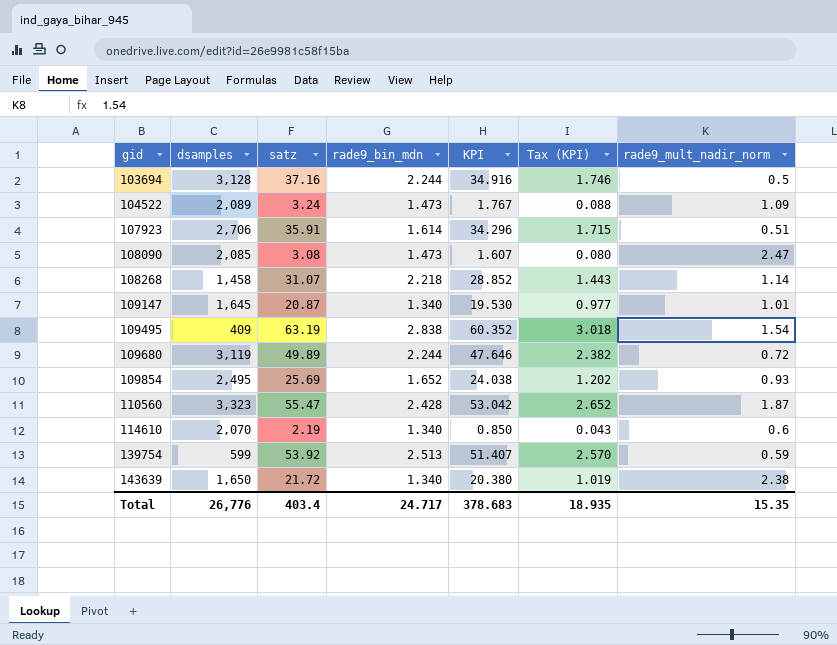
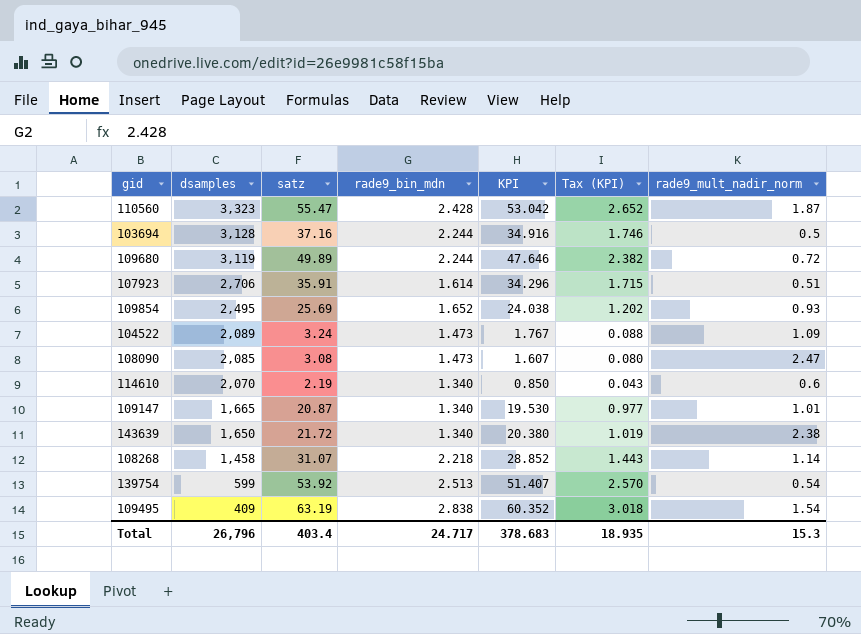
row order: gid ascending -> dsamples descending
109147 | dsamples: 1,645 -> 1,665
139754 | rade9_mult_nadir_norm: 0.59 -> 0.54
Total | dsamples: 26,776 -> 26,796
Total | rade9_mult_nadir_norm: 15.35 -> 15.3

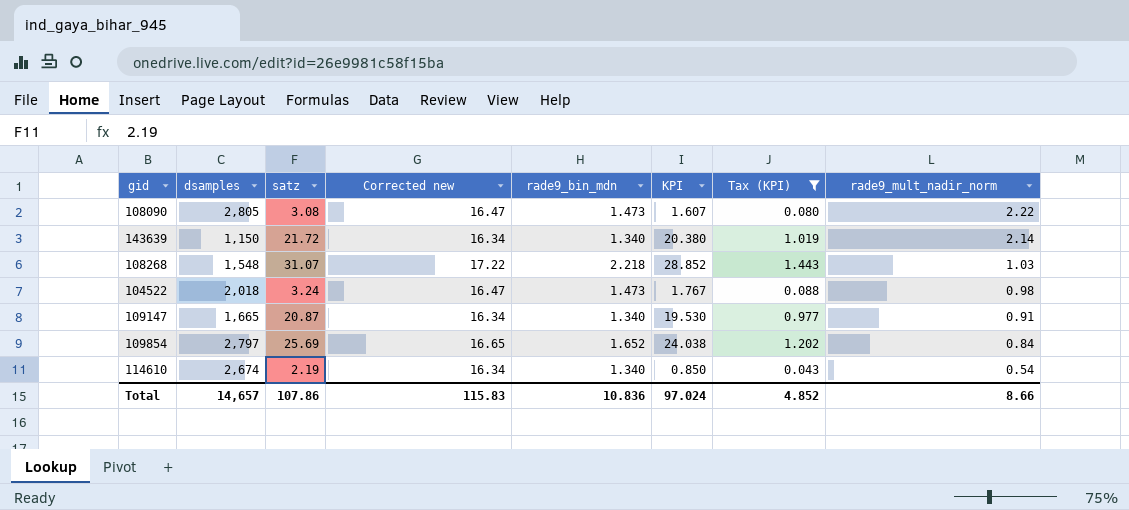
filter: none -> Tax (KPI) <= 1.443
row order: dsamples descending -> rade9_mult_nadir_norm descending
column Corrected new | formula: none -> [rade9_bin_mdn] + 15
108090 | dsamples: 2,085 -> 2,805
108090 | rade9_mult_nadir_norm: 2.47 -> 2.22
143639 | dsamples: 1,650 -> 1,150
143639 | rade9_mult_nadir_norm: 2.38 -> 2.14
108268 | dsamples: 1,458 -> 1,548
108268 | rade9_mult_nadir_norm: 1.14 -> 1.03
104522 | dsamples: 2,089 -> 2,018
104522 | rade9_mult_nadir_norm: 1.09 -> 0.98
109147 | rade9_mult_nadir_norm: 1.01 -> 0.91
109854 | dsamples: 2,495 -> 2,797
109854 | rade9_mult_nadir_norm: 0.93 -> 0.84
114610 | dsamples: 2,070 -> 2,674
114610 | rade9_mult_nadir_norm: 0.6 -> 0.54
Total | dsamples: 26,796 -> 14,657
Total | satz: 403.4 -> 107.86
Total | rade9_bin_mdn: 24.717 -> 10.836
Total | KPI: 378.683 -> 97.024
Total | Tax (KPI): 18.935 -> 4.852
Total | rade9_mult_nadir_norm: 15.3 -> 8.66

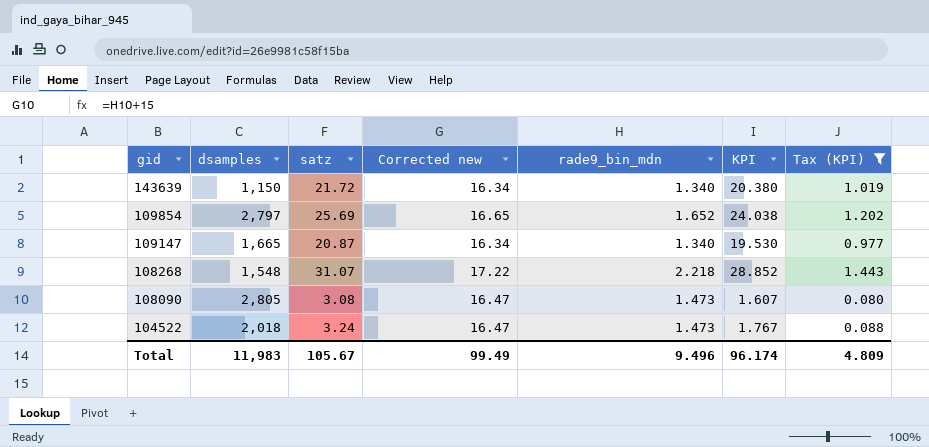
row order: rade9_mult_nadir_norm descending -> gid descending
column rade9_mult_nadir_norm | position: 8 -> none
row 114610: 2,674 | 2.19 | 16.34 | 1.340 | 0.850 | 0.043 | 0.54 -> none
Total | dsamples: 14,657 -> 11,983
Total | satz: 107.86 -> 105.67
Total | Corrected new: 115.83 -> 99.49
Total | rade9_bin_mdn: 10.836 -> 9.496
Total | KPI: 97.024 -> 96.174
Total | Tax (KPI): 4.852 -> 4.809

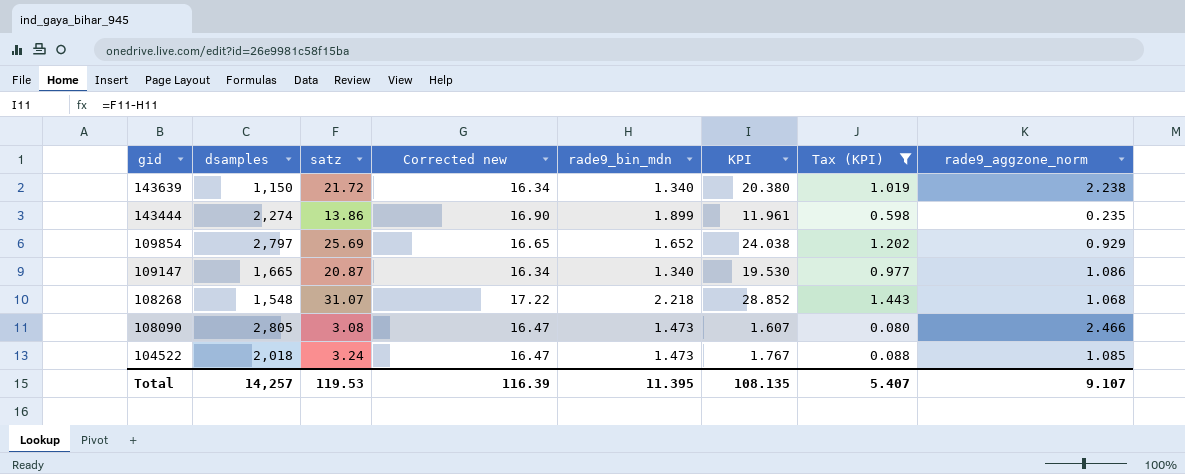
column rade9_aggzone_norm | position: none -> 8
row 143444: none -> 2,274 | 13.86 | 16.90 | 1.899 | 11.961 | 0.598 | 0.235
Total | dsamples: 11,983 -> 14,257
Total | satz: 105.67 -> 119.53
Total | Corrected new: 99.49 -> 116.39
Total | rade9_bin_mdn: 9.496 -> 11.395
Total | KPI: 96.174 -> 108.135
Total | Tax (KPI): 4.809 -> 5.407

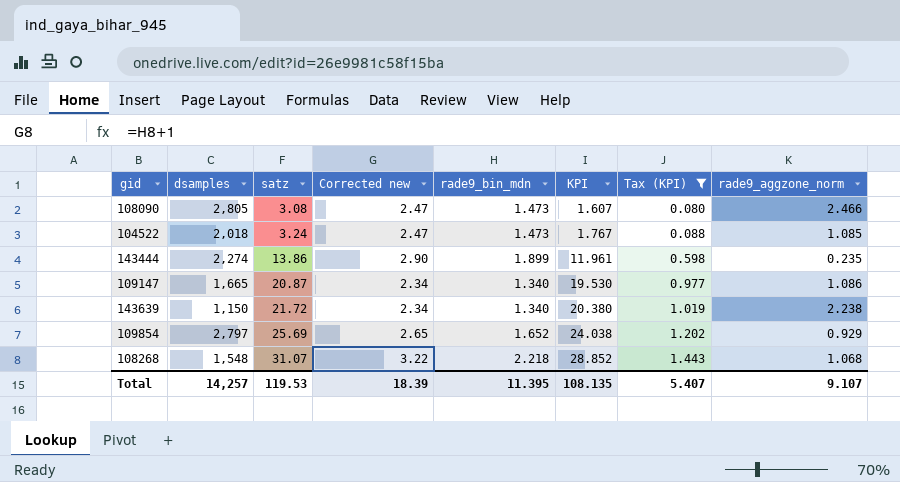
row order: gid descending -> satz ascending
column Corrected new | formula: [rade9_bin_mdn] + 15 -> [rade9_bin_mdn] + 1
Total | Corrected new: 116.39 -> 18.39

